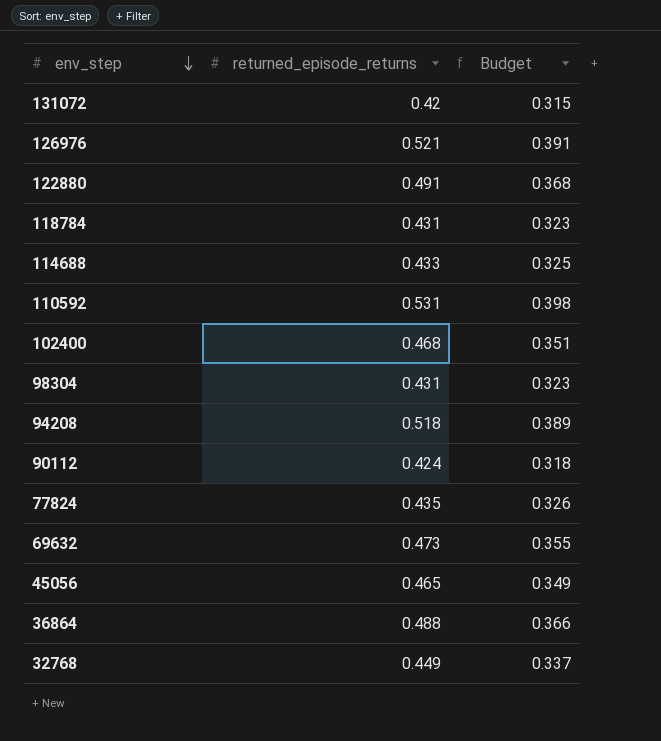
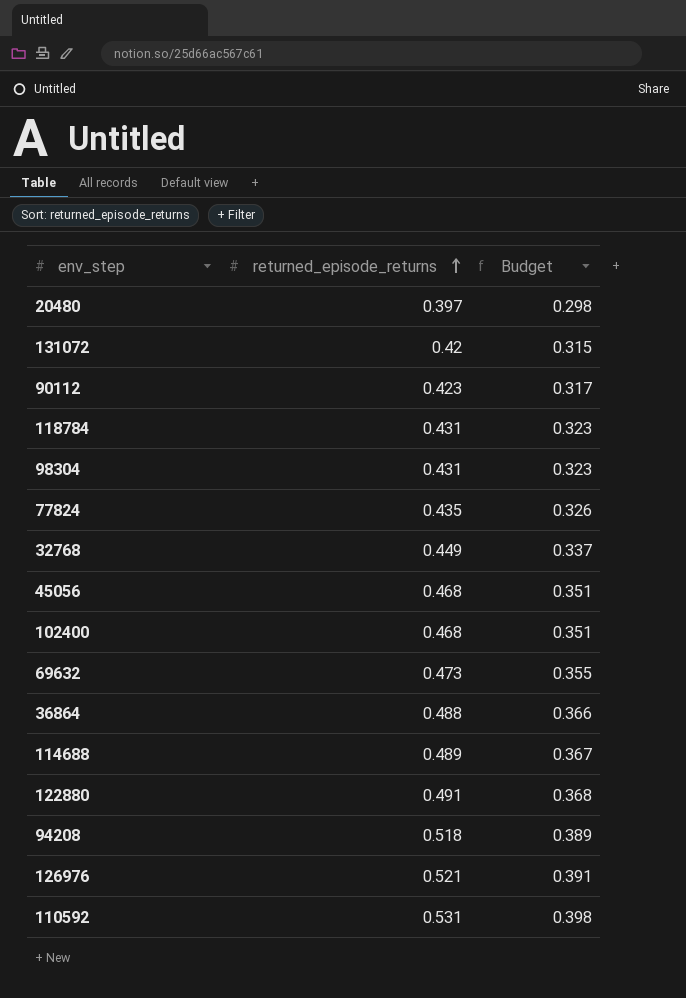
row order: env_step descending -> returned_episode_returns ascending
row 20480: none -> 0.397 | 0.298
90112 | returned_episode_returns: 0.424 -> 0.423
90112 | Budget: 0.318 -> 0.317
45056 | returned_episode_returns: 0.465 -> 0.468
45056 | Budget: 0.349 -> 0.351
114688 | returned_episode_returns: 0.433 -> 0.489
114688 | Budget: 0.325 -> 0.367

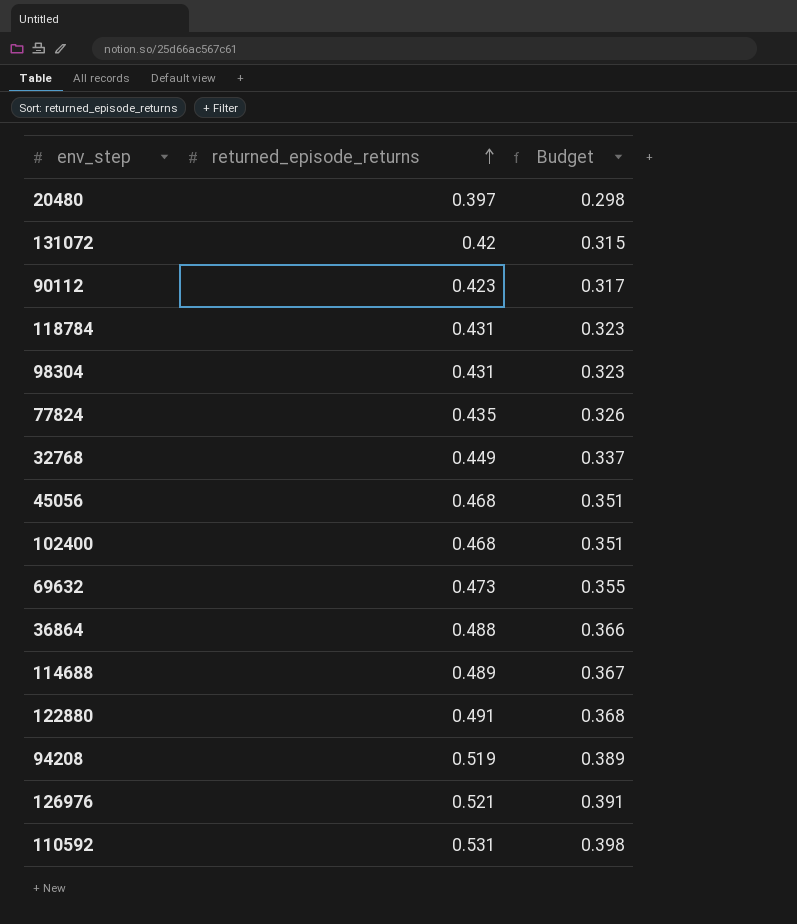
94208 | returned_episode_returns: 0.518 -> 0.519

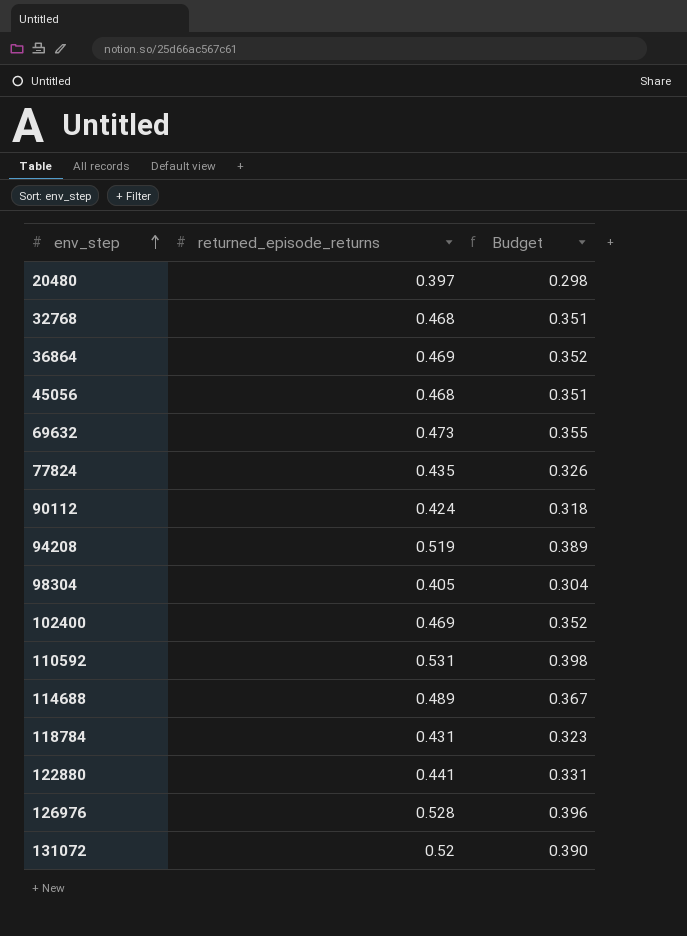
row order: returned_episode_returns ascending -> env_step ascending
32768 | returned_episode_returns: 0.449 -> 0.468
32768 | Budget: 0.337 -> 0.351
36864 | returned_episode_returns: 0.488 -> 0.469
36864 | Budget: 0.366 -> 0.352
90112 | returned_episode_returns: 0.423 -> 0.424
90112 | Budget: 0.317 -> 0.318
98304 | returned_episode_returns: 0.431 -> 0.405
98304 | Budget: 0.323 -> 0.304
102400 | returned_episode_returns: 0.468 -> 0.469
102400 | Budget: 0.351 -> 0.352
122880 | returned_episode_returns: 0.491 -> 0.441
122880 | Budget: 0.368 -> 0.331
126976 | returned_episode_returns: 0.521 -> 0.528
126976 | Budget: 0.391 -> 0.396
131072 | returned_episode_returns: 0.42 -> 0.52
131072 | Budget: 0.315 -> 0.390

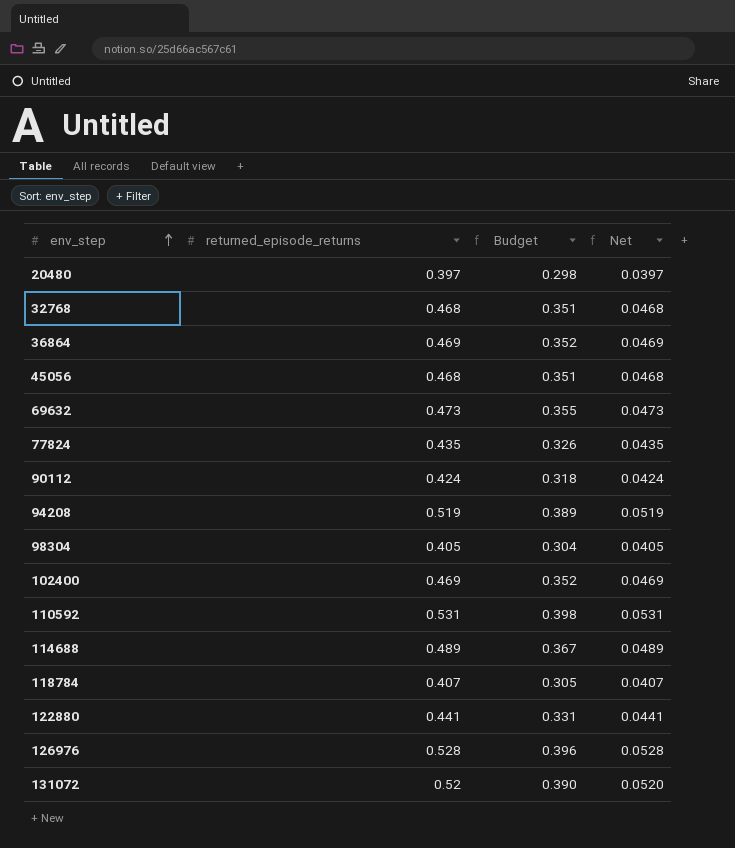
column Net | formula: none -> [returned_episode_returns] * 0.1
118784 | returned_episode_returns: 0.431 -> 0.407
118784 | Budget: 0.323 -> 0.305

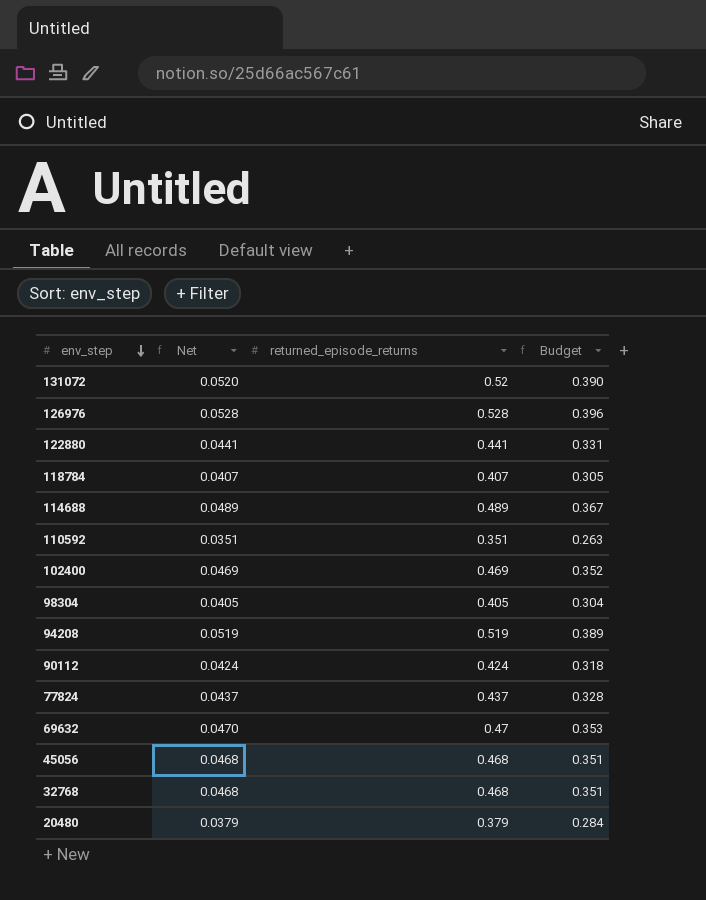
row order: env_step ascending -> env_step descending
column Net | position: 4 -> 2
row 36864: 0.469 | 0.352 | 0.0469 -> none
110592 | Net: 0.0531 -> 0.0351
110592 | returned_episode_returns: 0.531 -> 0.351
110592 | Budget: 0.398 -> 0.263
77824 | Net: 0.0435 -> 0.0437
77824 | returned_episode_returns: 0.435 -> 0.437
77824 | Budget: 0.326 -> 0.328
69632 | Net: 0.0473 -> 0.0470
69632 | returned_episode_returns: 0.473 -> 0.47
69632 | Budget: 0.355 -> 0.353
20480 | Net: 0.0397 -> 0.0379
20480 | returned_episode_returns: 0.397 -> 0.379
20480 | Budget: 0.298 -> 0.284

